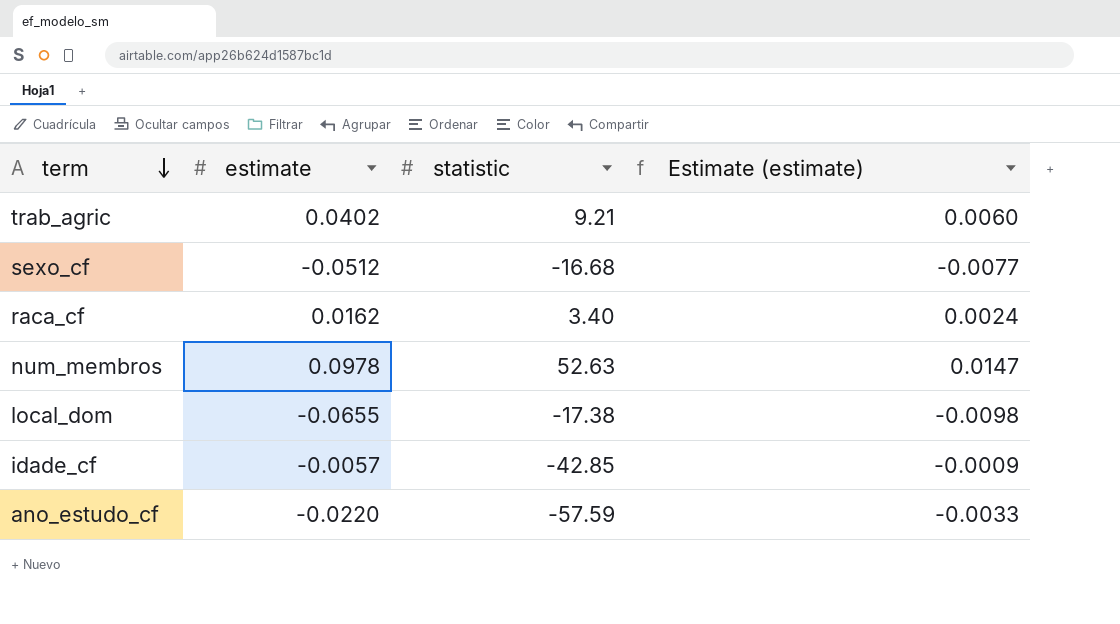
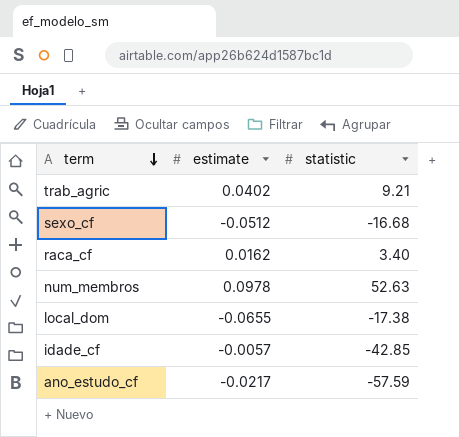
column Estimate (estimate) | formula: [estimate] * 0.15 -> none
ano_estudo_cf | estimate: -0.0220 -> -0.0217

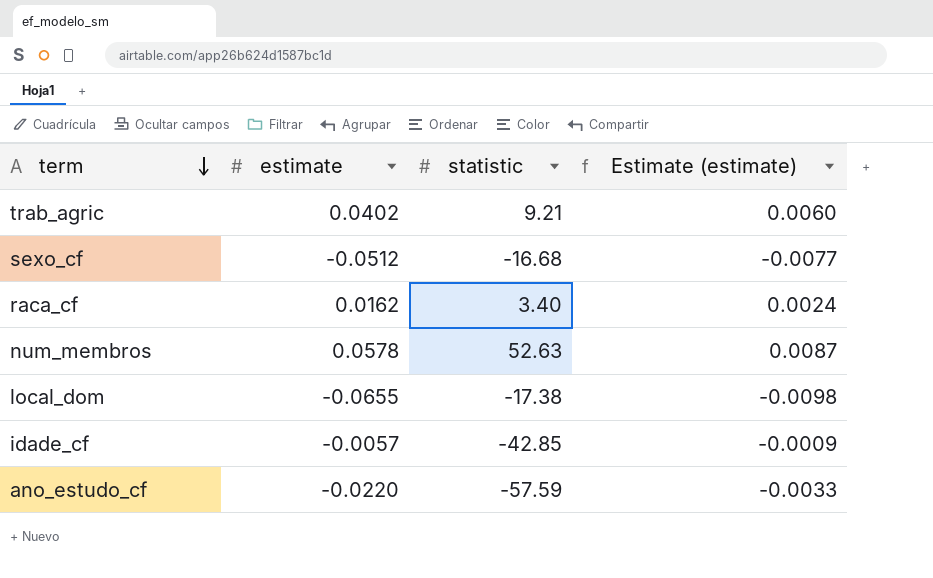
column Estimate (estimate) | formula: none -> [estimate] * 0.15
num_membros | estimate: 0.0978 -> 0.0578
ano_estudo_cf | estimate: -0.0217 -> -0.0220

